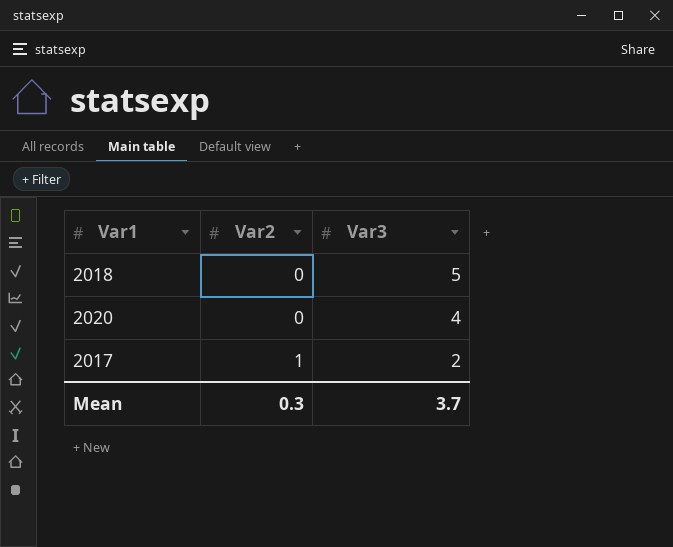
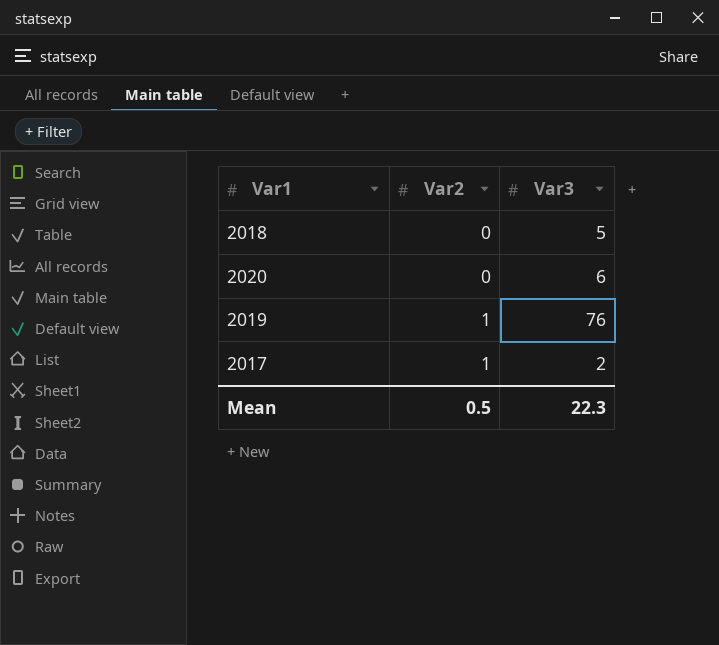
2020 | Var3: 4 -> 6
row 2019: none -> 1 | 76
Mean | Var2: 0.3 -> 0.5
Mean | Var3: 3.7 -> 22.3

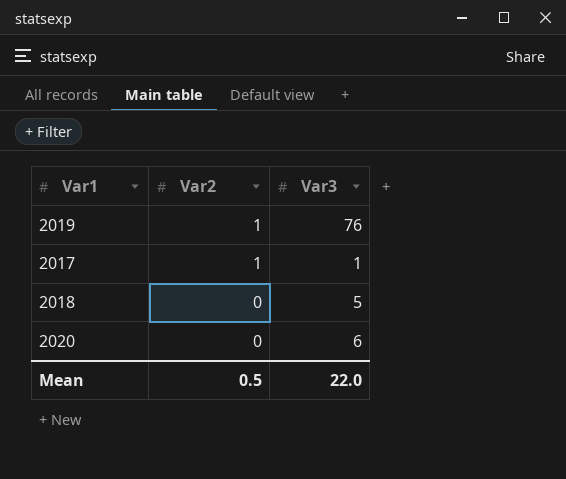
row order: Var2 ascending -> Var2 descending
2017 | Var3: 2 -> 1
Mean | Var3: 22.3 -> 22.0

